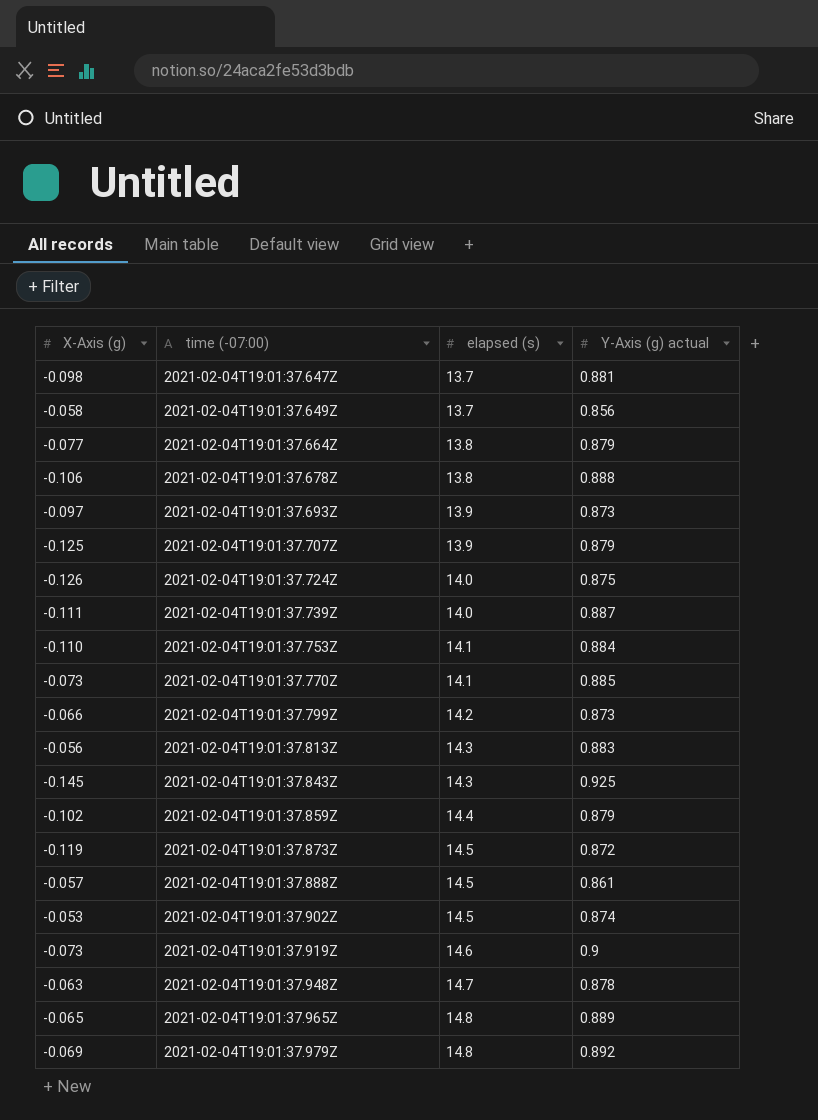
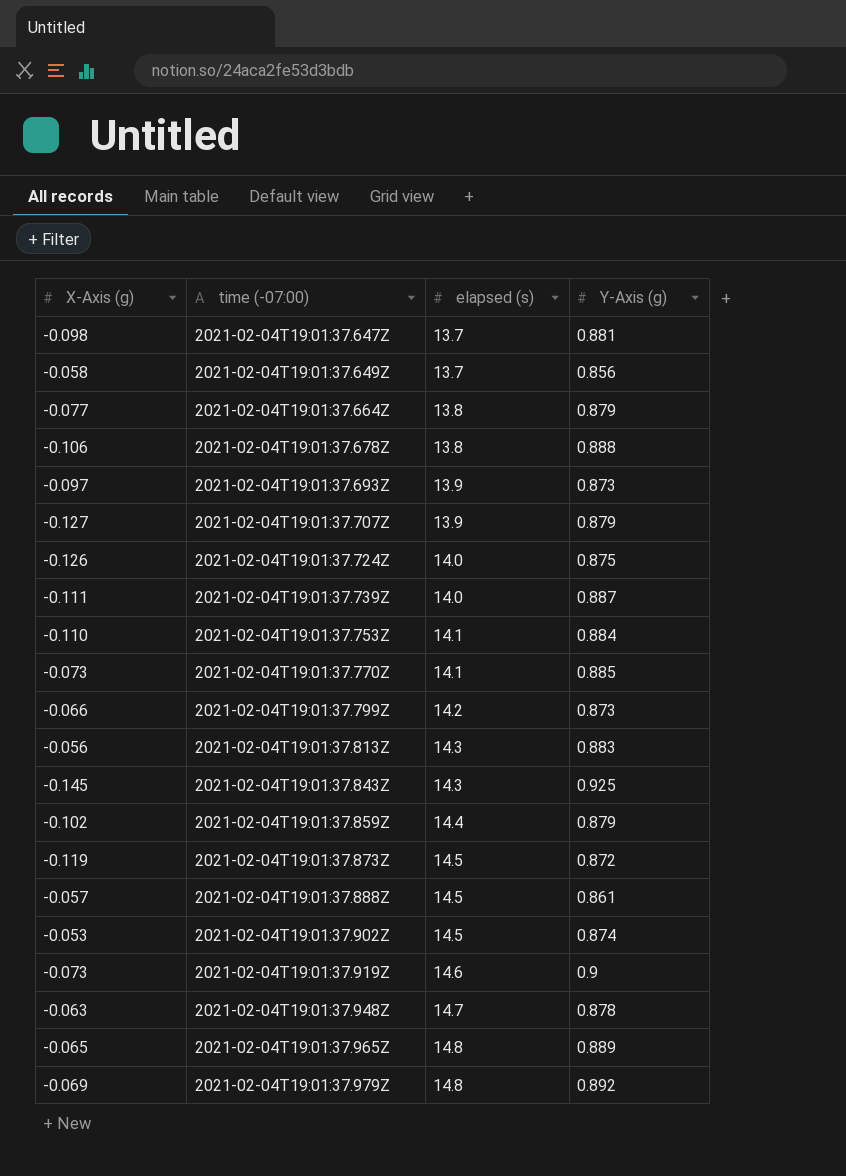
column name: Y-Axis (g) actual -> Y-Axis (g)
2021-02-04T19:01:37.707Z | X-Axis (g): -0.125 -> -0.127

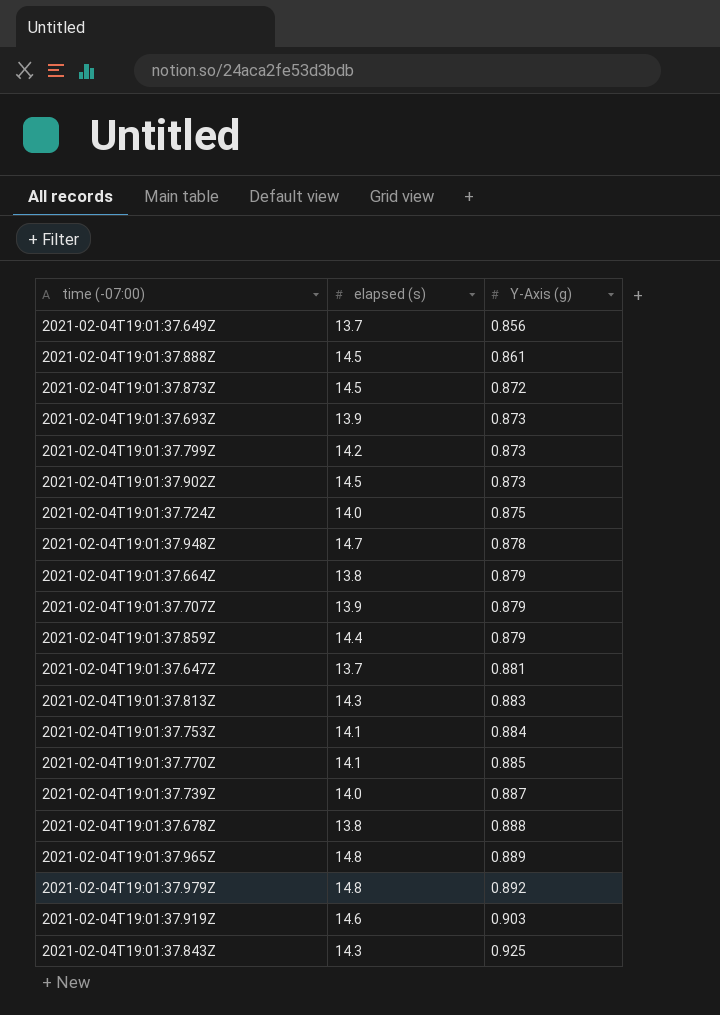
row order: time (-07:00) ascending -> Y-Axis (g) ascending
column X-Axis (g) | position: 1 -> none
2021-02-04T19:01:37.902Z | Y-Axis (g): 0.874 -> 0.873
2021-02-04T19:01:37.919Z | Y-Axis (g): 0.9 -> 0.903

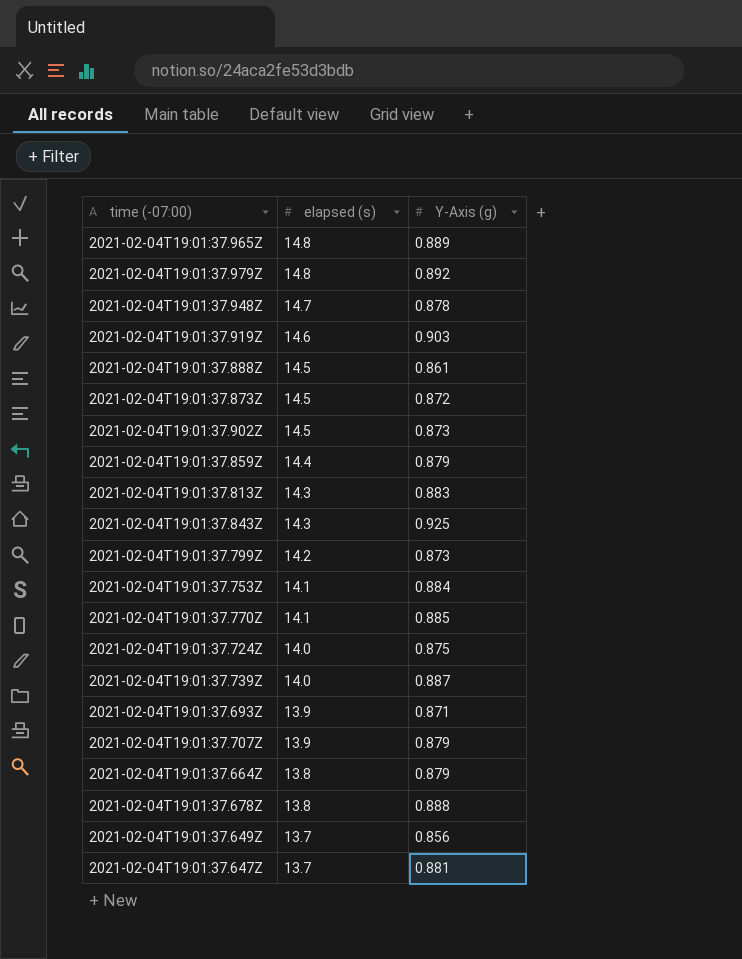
row order: Y-Axis (g) ascending -> elapsed (s) descending
2021-02-04T19:01:37.693Z | Y-Axis (g): 0.873 -> 0.871

